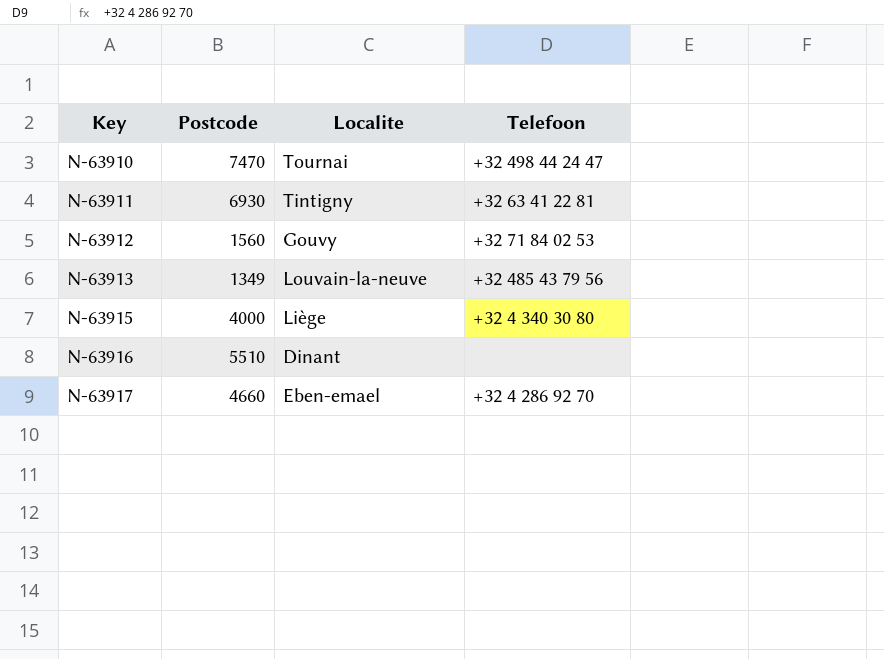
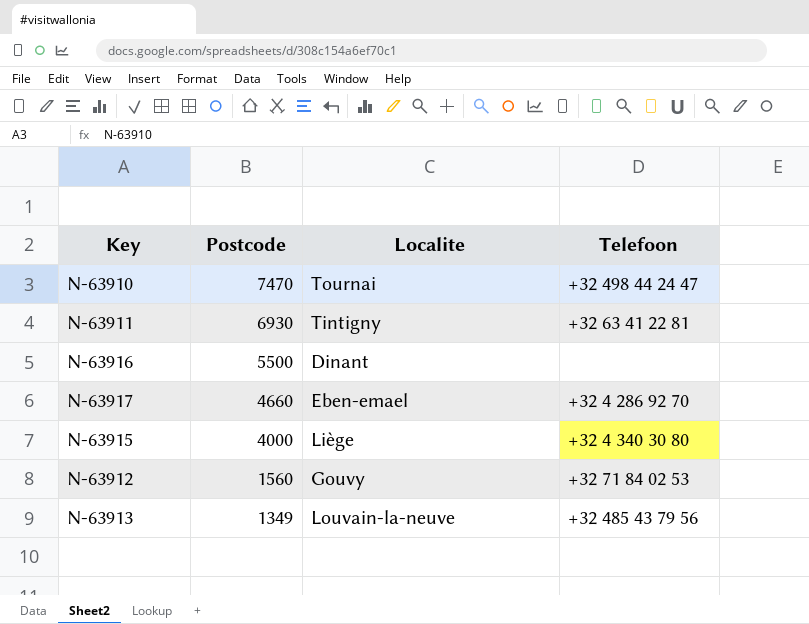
row order: Key ascending -> Postcode descending
N-63916 | Postcode: 5510 -> 5500

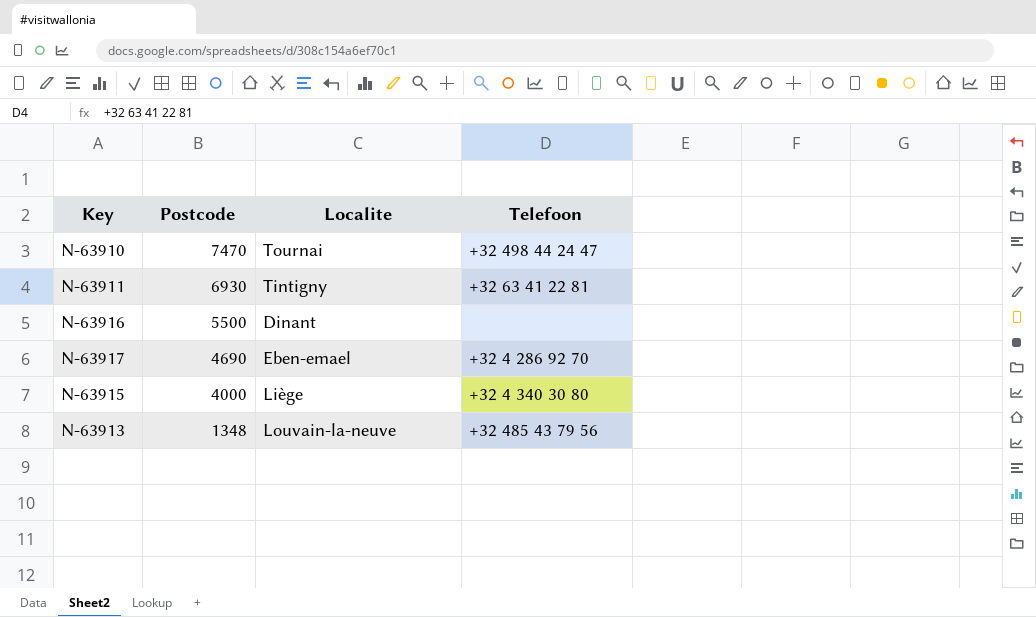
row N-63912: 1560 | Gouvy | +32 71 84 02 53 -> none
N-63917 | Postcode: 4660 -> 4690
N-63913 | Postcode: 1349 -> 1348

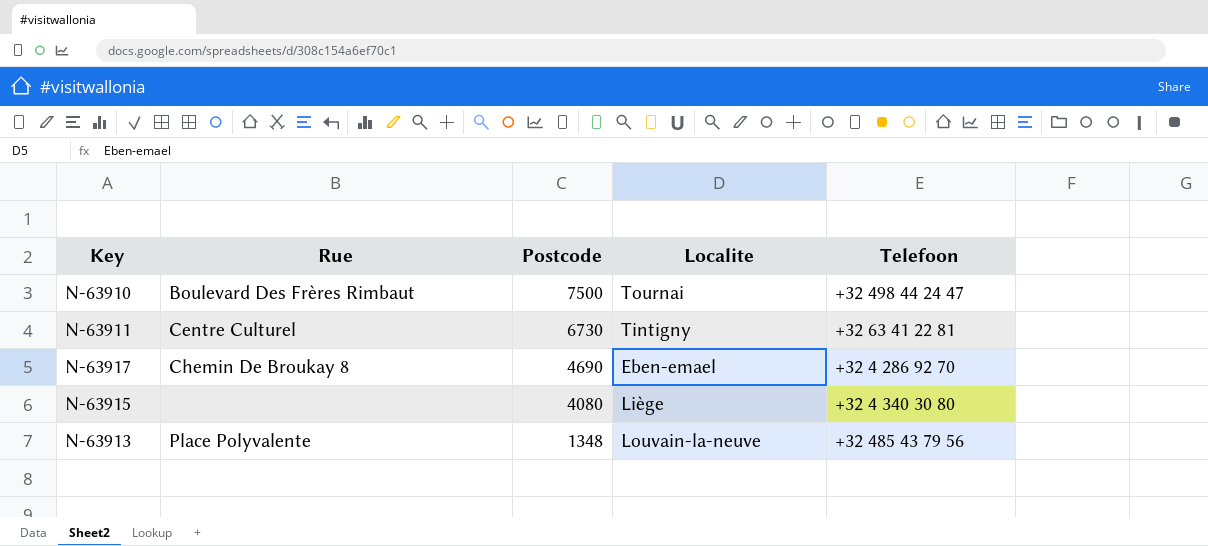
column Rue | position: none -> 2
row N-63916: 5500 | Dinant | none -> none
N-63910 | Postcode: 7470 -> 7500
N-63911 | Postcode: 6930 -> 6730
N-63915 | Postcode: 4000 -> 4080

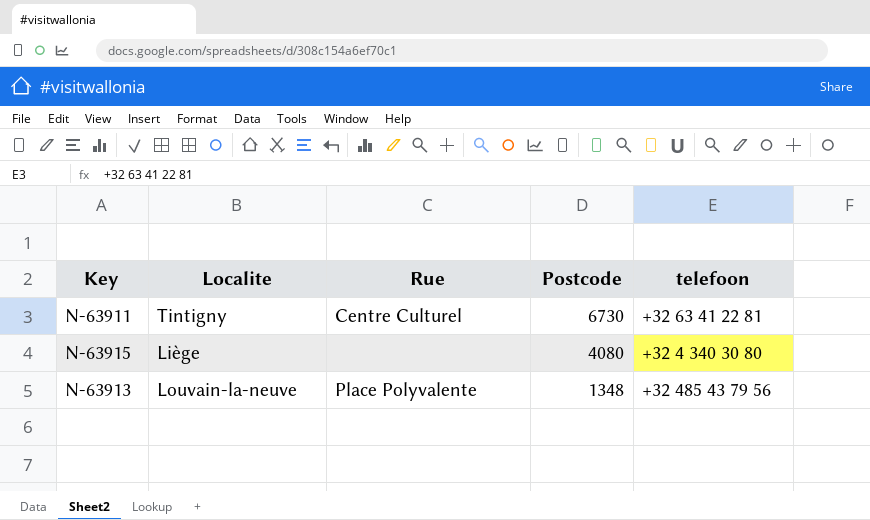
column Localite | position: 4 -> 2
column name: Telefoon -> telefoon
row N-63910: Boulevard Des Frères Rimbaut | 7500 | Tournai | +32 498 44 24 47 -> none
row N-63917: Chemin De Broukay 8 | 4690 | Eben-emael | +32 4 286 92 70 -> none

